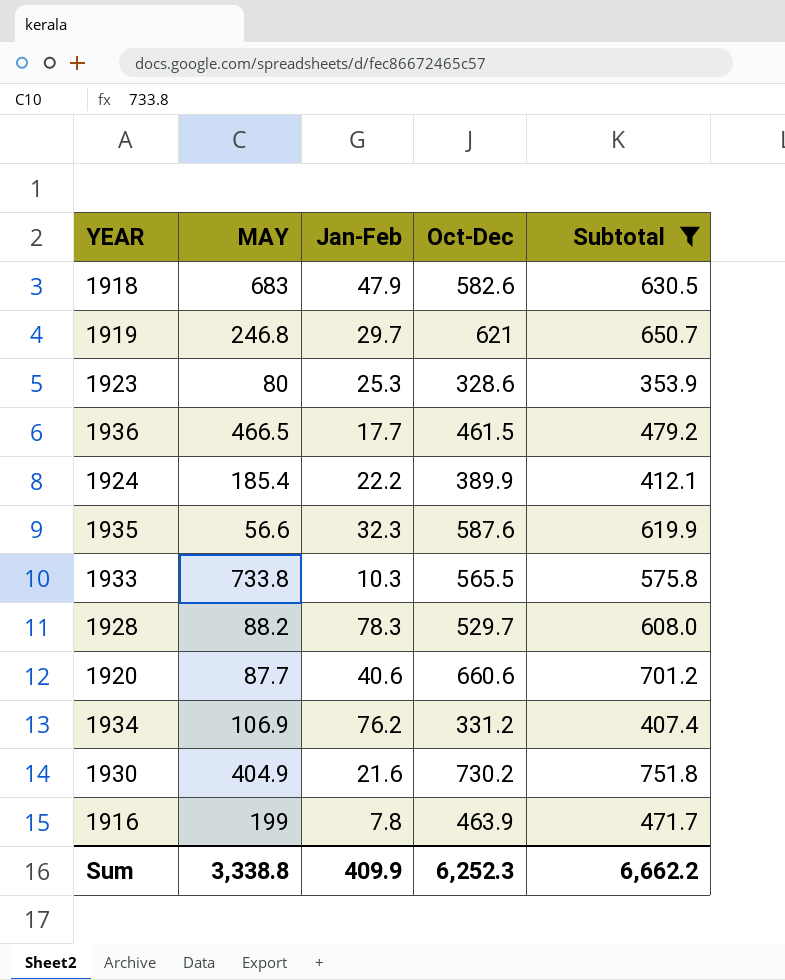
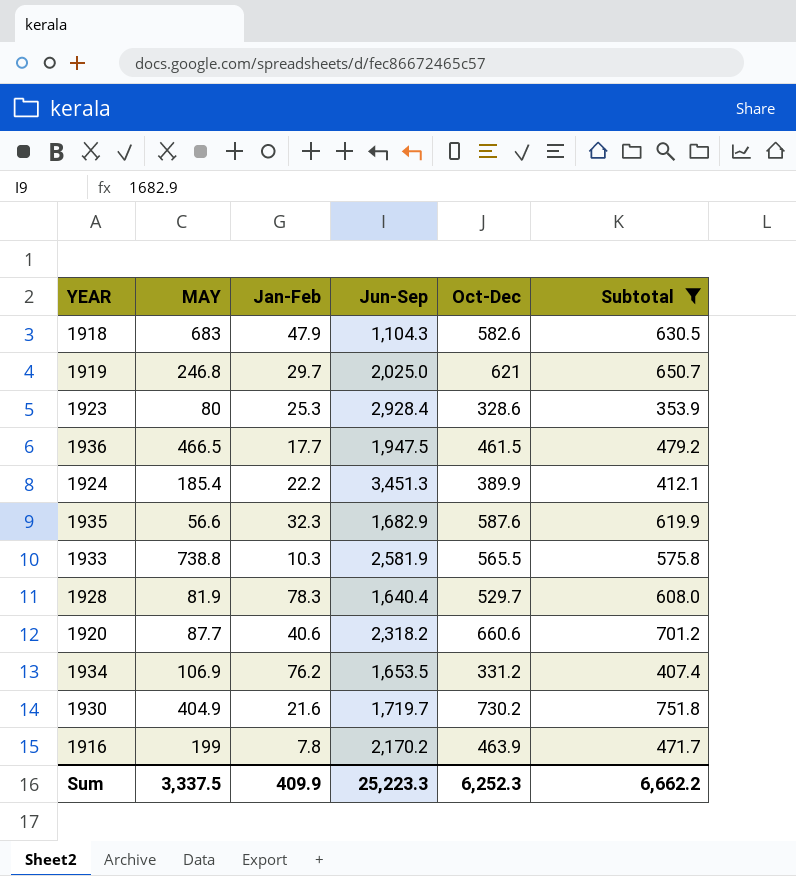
column Jun-Sep | position: none -> 4
1933 | MAY: 733.8 -> 738.8
1928 | MAY: 88.2 -> 81.9
Sum | MAY: 3,338.8 -> 3,337.5

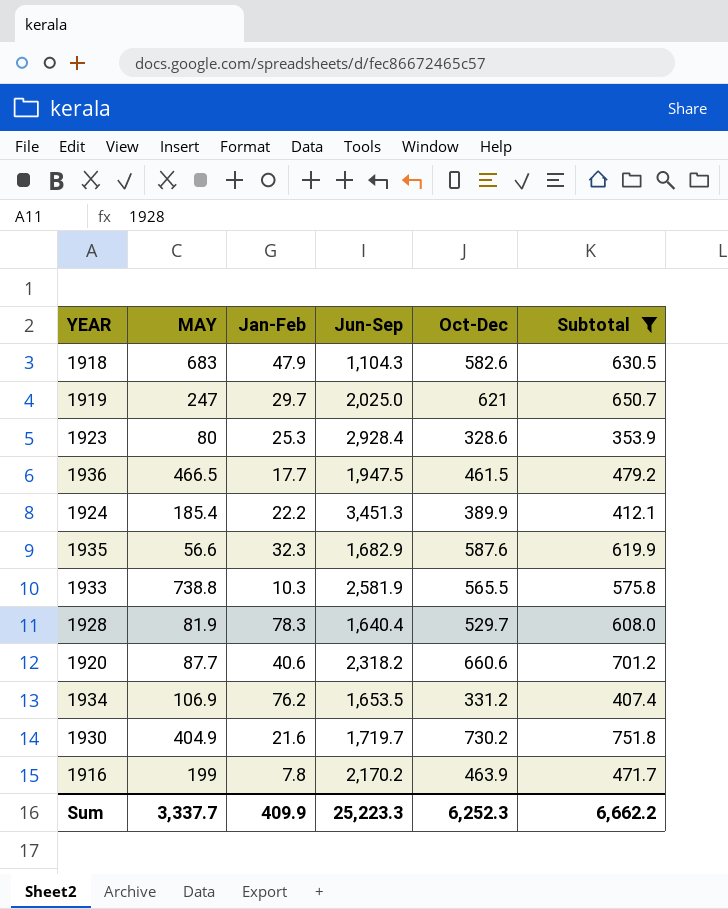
1919 | MAY: 246.8 -> 247
Sum | MAY: 3,337.5 -> 3,337.7

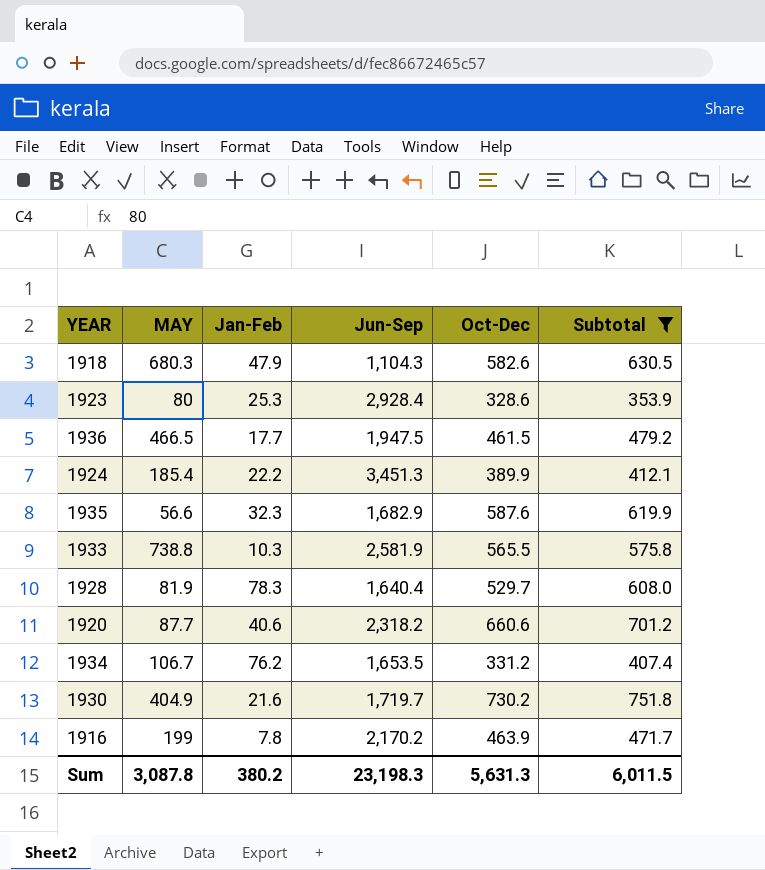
row 1919: 247 | 29.7 | 2,025.0 | 621 | 650.7 -> none
1918 | MAY: 683 -> 680.3
1934 | MAY: 106.9 -> 106.7
Sum | MAY: 3,337.7 -> 3,087.8
Sum | Jan-Feb: 409.9 -> 380.2
Sum | Jun-Sep: 25,223.3 -> 23,198.3
Sum | Oct-Dec: 6,252.3 -> 5,631.3
Sum | Subtotal: 6,662.2 -> 6,011.5

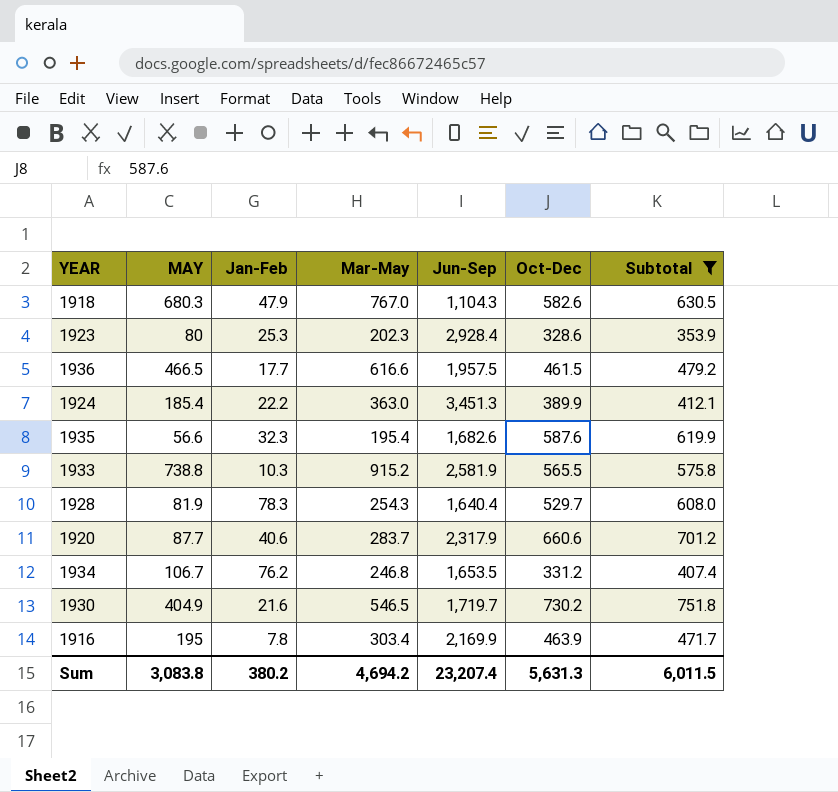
column Mar-May | position: none -> 4
1936 | Jun-Sep: 1,947.5 -> 1,957.5
1935 | Jun-Sep: 1,682.9 -> 1,682.6
1920 | Jun-Sep: 2,318.2 -> 2,317.9
1916 | MAY: 199 -> 195
1916 | Jun-Sep: 2,170.2 -> 2,169.9
Sum | MAY: 3,087.8 -> 3,083.8
Sum | Jun-Sep: 23,198.3 -> 23,207.4

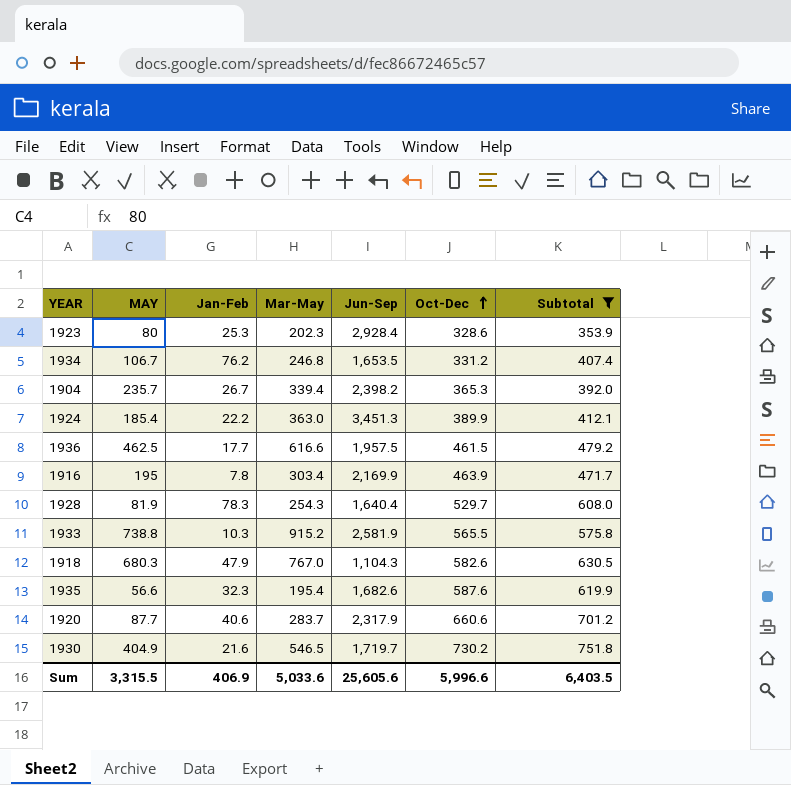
row order: none -> Oct-Dec ascending
row 1904: none -> 235.7 | 26.7 | 339.4 | 2,398.2 | 365.3 | 392.0
1936 | MAY: 466.5 -> 462.5
Sum | MAY: 3,083.8 -> 3,315.5
Sum | Jan-Feb: 380.2 -> 406.9
Sum | Mar-May: 4,694.2 -> 5,033.6
Sum | Jun-Sep: 23,207.4 -> 25,605.6
Sum | Oct-Dec: 5,631.3 -> 5,996.6
Sum | Subtotal: 6,011.5 -> 6,403.5

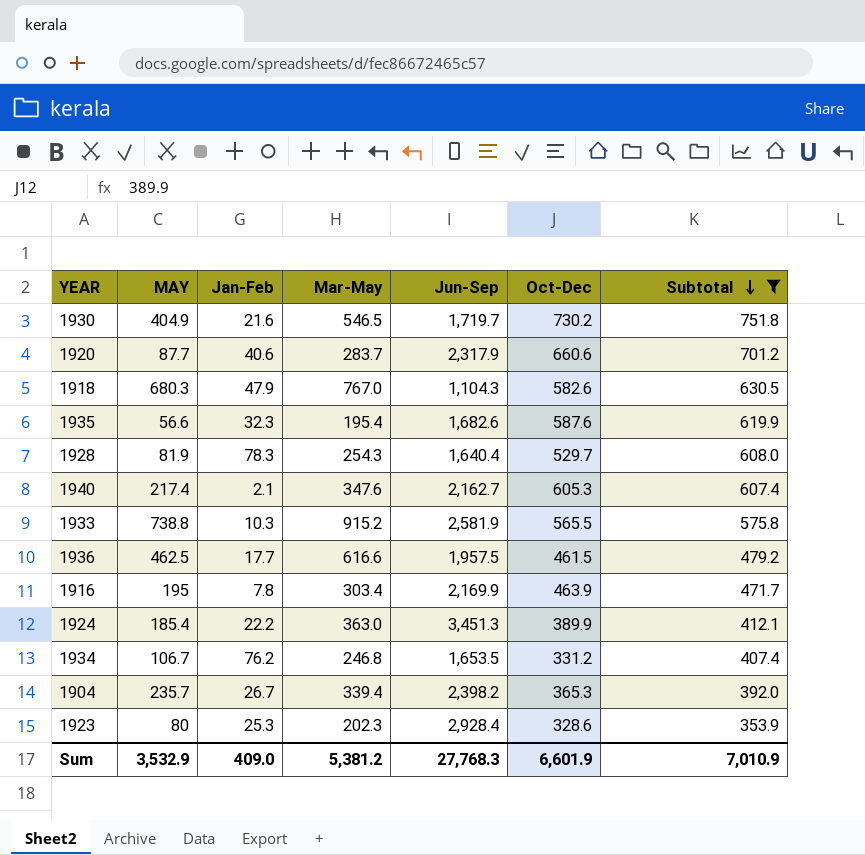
row order: Oct-Dec ascending -> Subtotal descending
row 1940: none -> 217.4 | 2.1 | 347.6 | 2,162.7 | 605.3 | 607.4
Sum | MAY: 3,315.5 -> 3,532.9
Sum | Jan-Feb: 406.9 -> 409.0
Sum | Mar-May: 5,033.6 -> 5,381.2
Sum | Jun-Sep: 25,605.6 -> 27,768.3
Sum | Oct-Dec: 5,996.6 -> 6,601.9
Sum | Subtotal: 6,403.5 -> 7,010.9

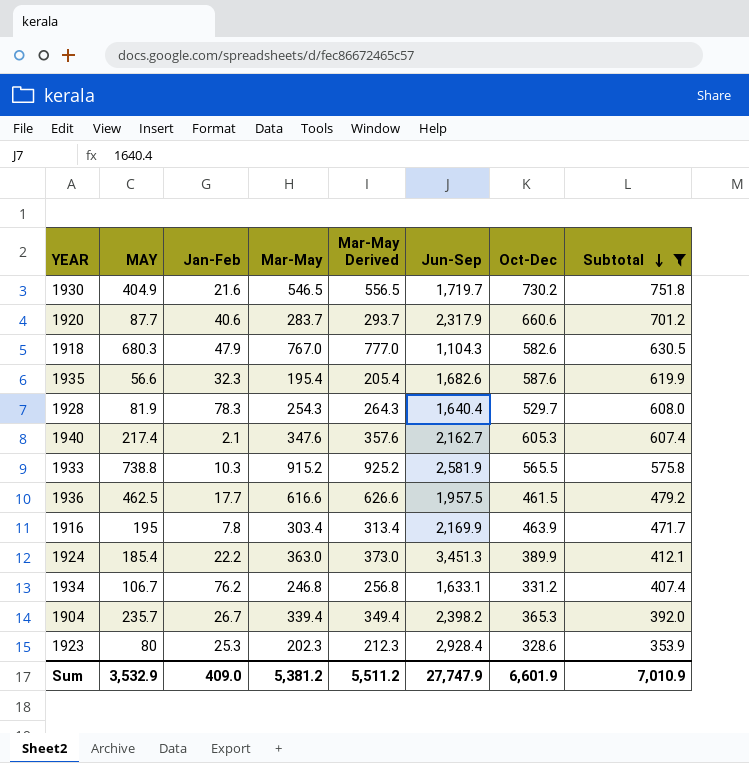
column Mar-May Derived | formula: none -> [Mar-May] + 10
1934 | Jun-Sep: 1,653.5 -> 1,633.1
Sum | Jun-Sep: 27,768.3 -> 27,747.9

